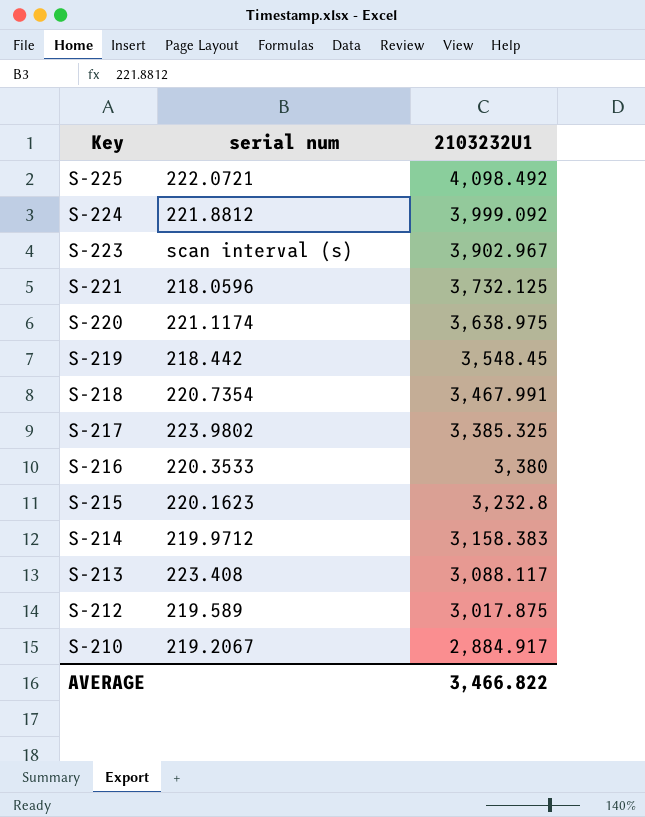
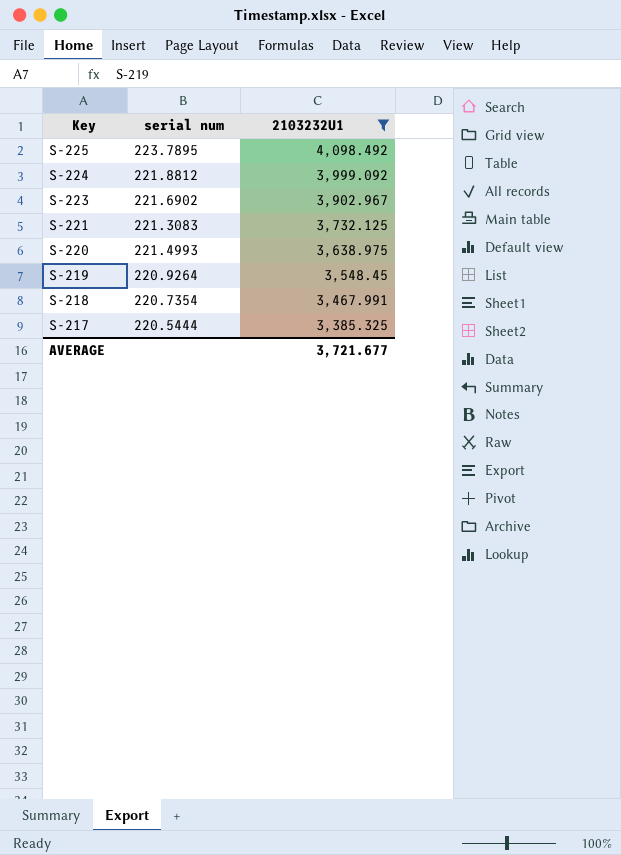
filter: none -> 2103232U1 >= 3,385.325
S-225 | serial num: 222.0721 -> 223.7895
S-223 | serial num: scan interval (s) -> 221.6902
S-221 | serial num: 218.0596 -> 221.3083
S-220 | serial num: 221.1174 -> 221.4993
S-219 | serial num: 218.442 -> 220.9264
S-217 | serial num: 223.9802 -> 220.5444
AVERAGE | 2103232U1: 3,466.822 -> 3,721.677

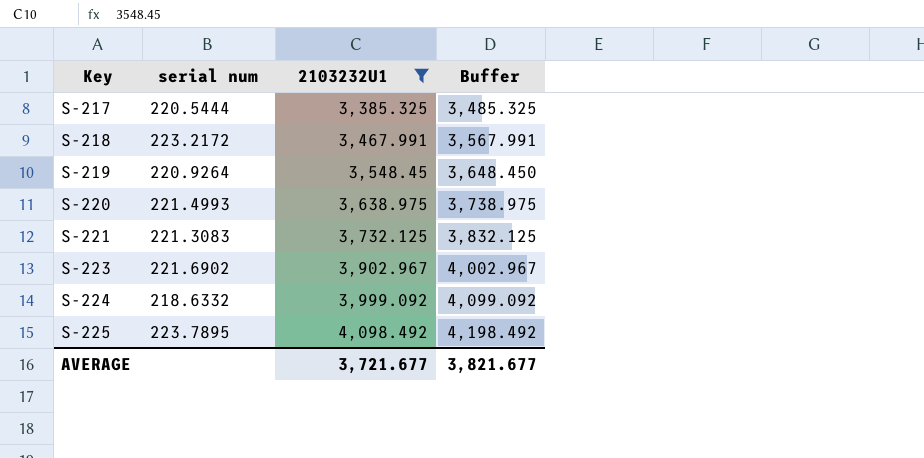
row order: Key descending -> Key ascending
column Buffer | formula: none -> [2103232U1] + 100
S-218 | serial num: 220.7354 -> 223.2172
S-224 | serial num: 221.8812 -> 218.6332

